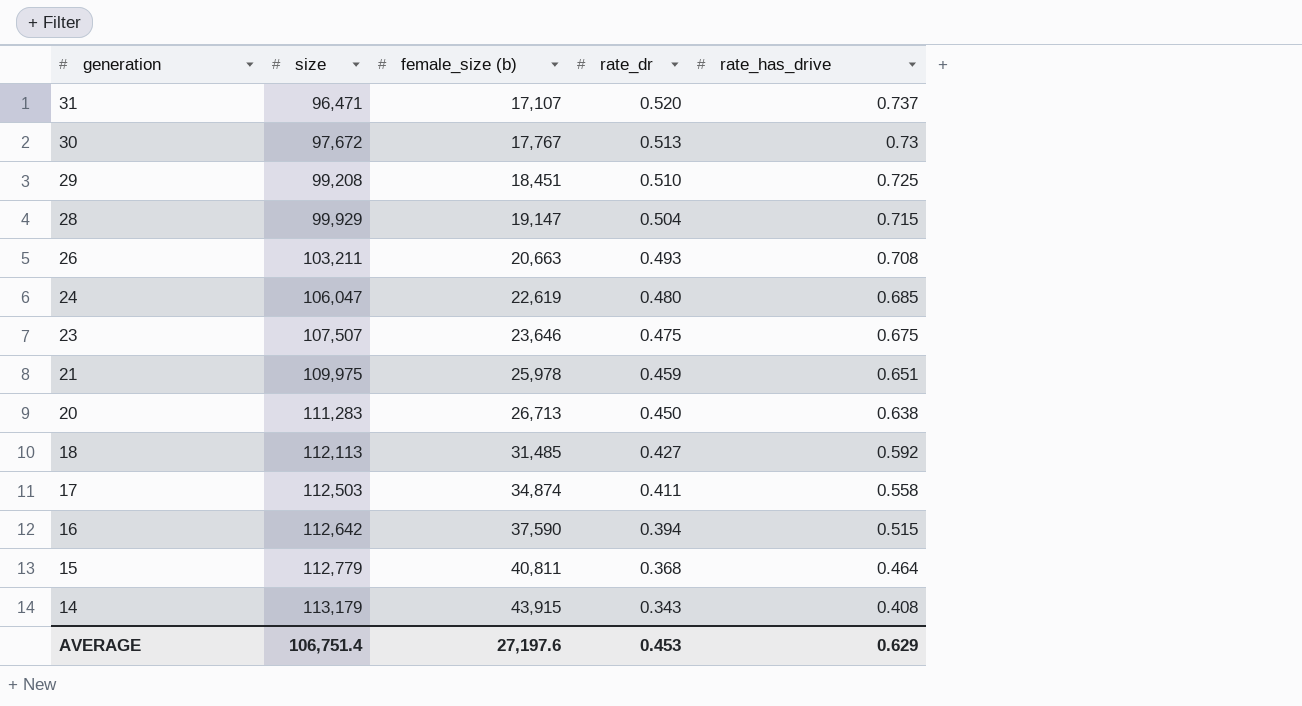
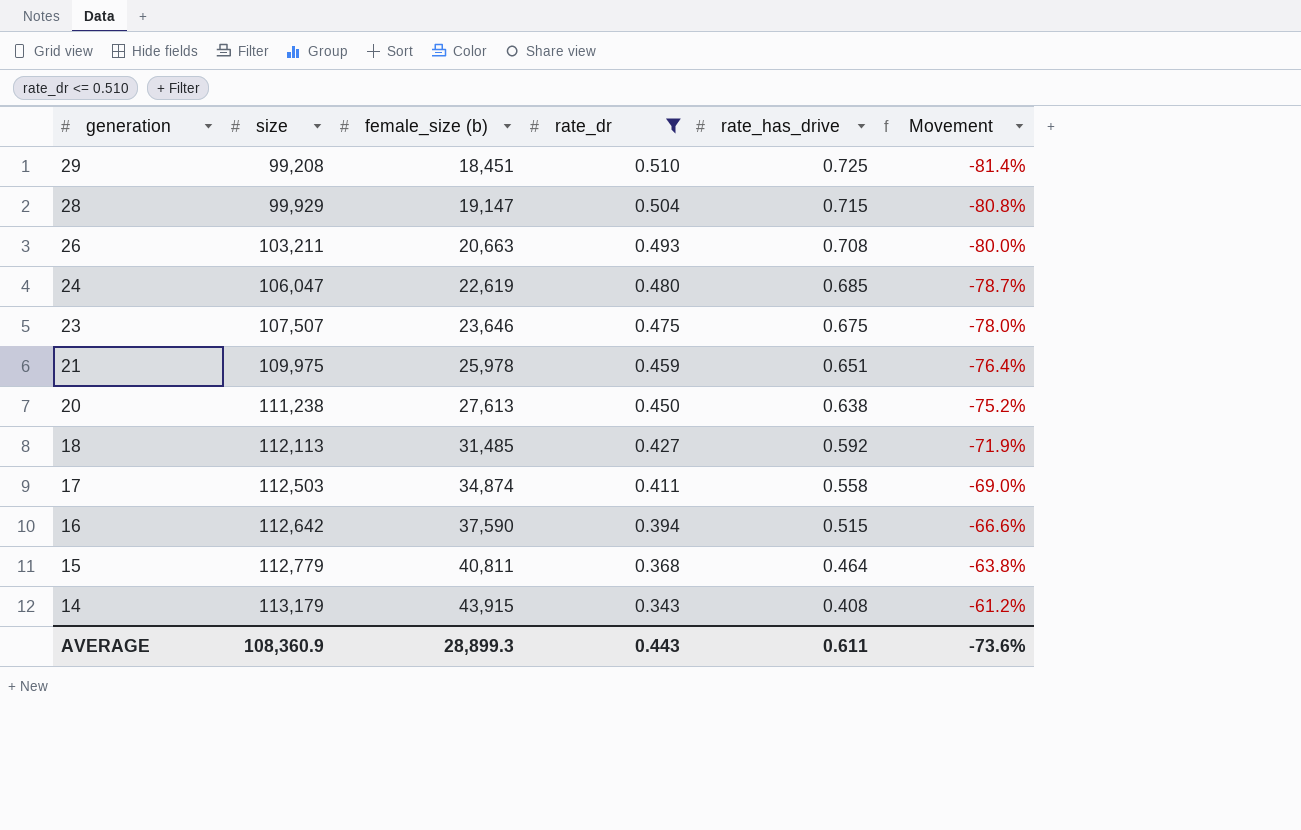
filter: none -> rate_dr <= 0.510
column Movement | formula: none -> ([female_size (b)] - [size]) / [size]
20 | size: 111,283 -> 111,238
20 | female_size (b): 26,713 -> 27,613
AVERAGE | size: 106,751.4 -> 108,360.9
AVERAGE | female_size (b): 27,197.6 -> 28,899.3
AVERAGE | rate_dr: 0.453 -> 0.443
AVERAGE | rate_has_drive: 0.629 -> 0.611

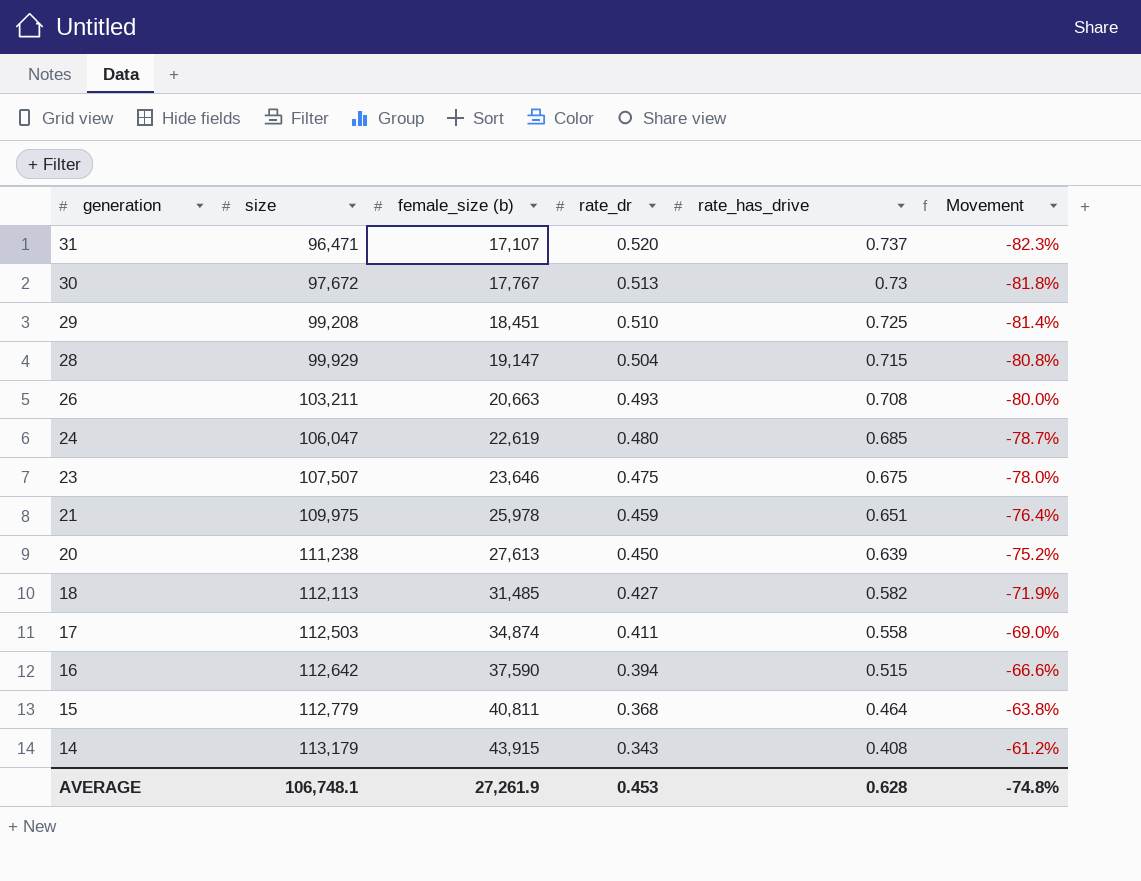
filter: rate_dr <= 0.510 -> none
20 | rate_has_drive: 0.638 -> 0.639
18 | rate_has_drive: 0.592 -> 0.582
AVERAGE | size: 108,360.9 -> 106,748.1
AVERAGE | female_size (b): 28,899.3 -> 27,261.9
AVERAGE | rate_dr: 0.443 -> 0.453
AVERAGE | rate_has_drive: 0.611 -> 0.628
AVERAGE | Movement: -73.6% -> -74.8%

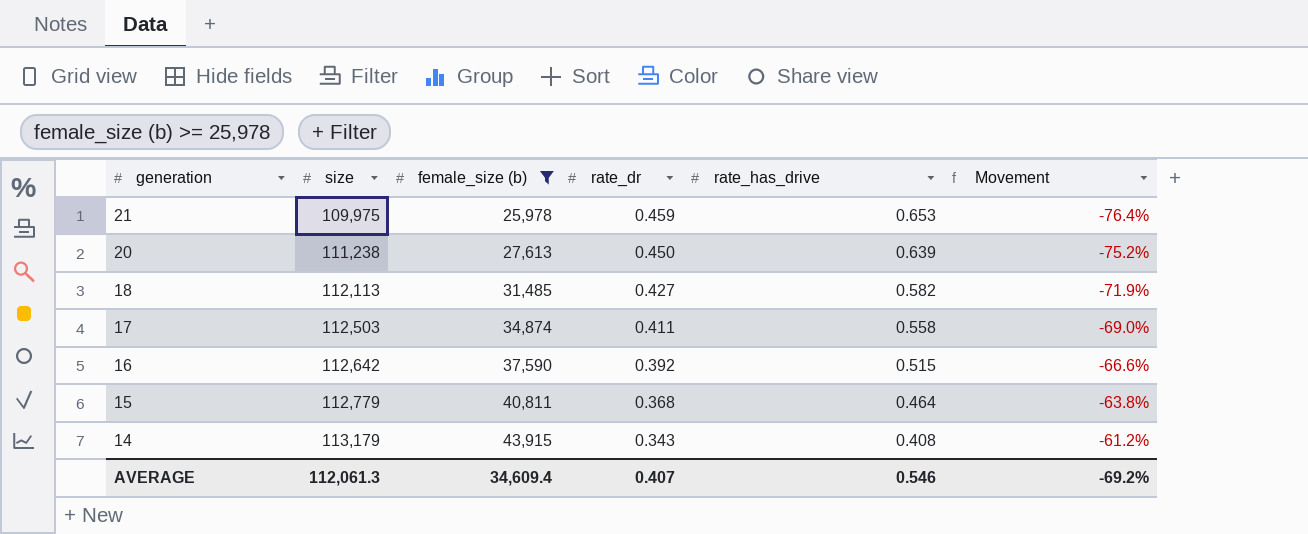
filter: none -> female_size (b) >= 25,978
21 | rate_has_drive: 0.651 -> 0.653
16 | rate_dr: 0.394 -> 0.392
AVERAGE | size: 106,748.1 -> 112,061.3
AVERAGE | female_size (b): 27,261.9 -> 34,609.4
AVERAGE | rate_dr: 0.453 -> 0.407
AVERAGE | rate_has_drive: 0.628 -> 0.546
AVERAGE | Movement: -74.8% -> -69.2%

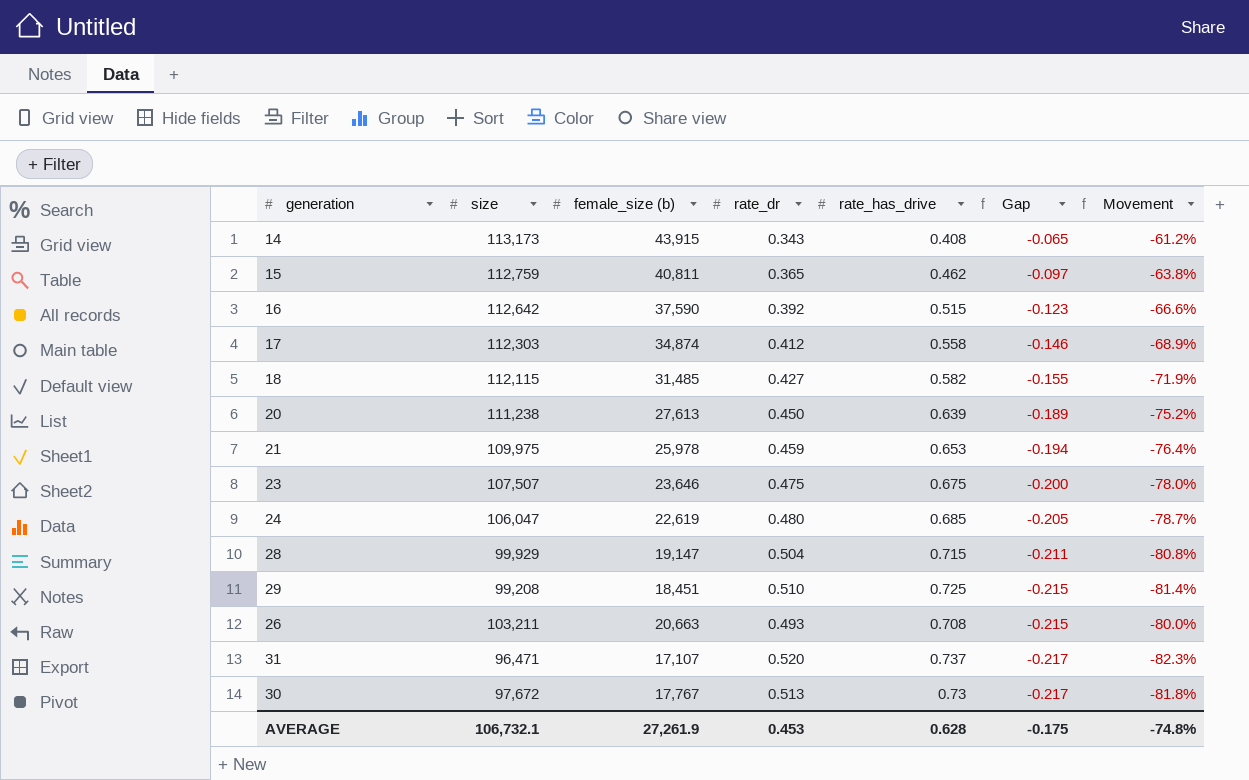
filter: female_size (b) >= 25,978 -> none
row order: generation descending -> Gap descending
column Gap | formula: none -> [rate_dr] - [rate_has_drive]
14 | size: 113,179 -> 113,173
15 | size: 112,779 -> 112,759
15 | rate_dr: 0.368 -> 0.365
15 | rate_has_drive: 0.464 -> 0.462
17 | size: 112,503 -> 112,303
17 | rate_dr: 0.411 -> 0.412
17 | Movement: -69.0% -> -68.9%
18 | size: 112,113 -> 112,115
AVERAGE | size: 112,061.3 -> 106,732.1
AVERAGE | female_size (b): 34,609.4 -> 27,261.9
AVERAGE | rate_dr: 0.407 -> 0.453
AVERAGE | rate_has_drive: 0.546 -> 0.628
AVERAGE | Movement: -69.2% -> -74.8%

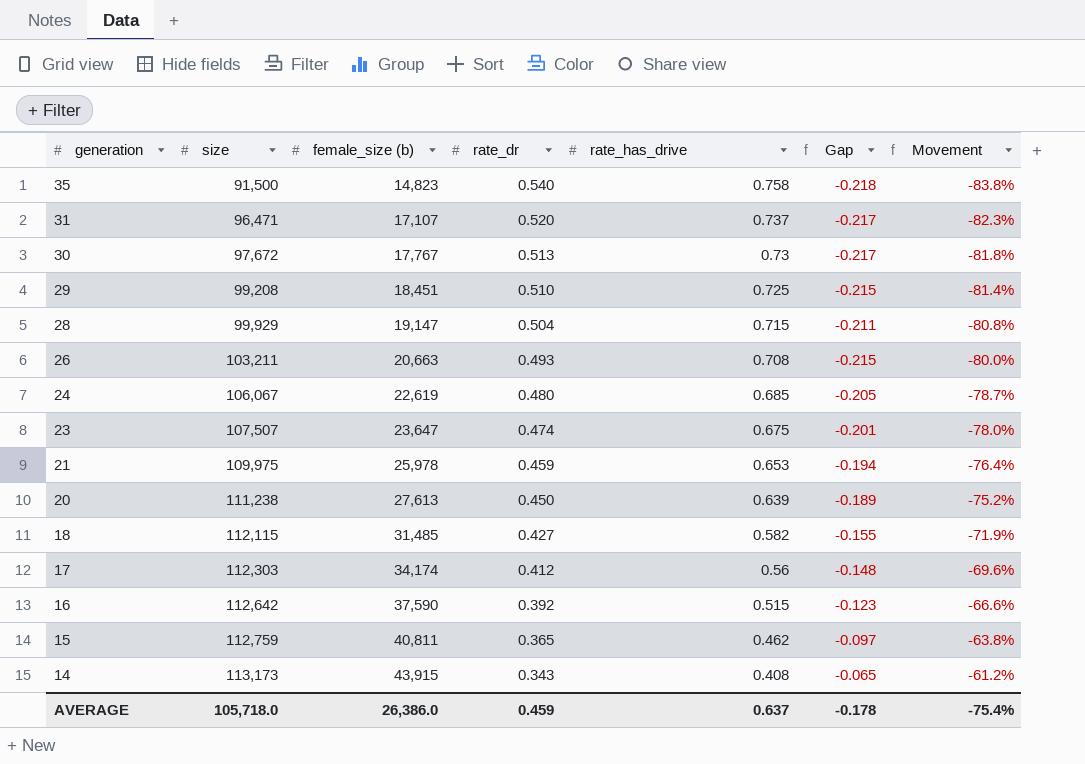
row order: Gap descending -> generation descending
row 35: none -> 91,500 | 14,823 | 0.540 | 0.758 | -0.218 | -83.8%
24 | size: 106,047 -> 106,067
23 | female_size (b): 23,646 -> 23,647
23 | rate_dr: 0.475 -> 0.474
23 | Gap: -0.200 -> -0.201
17 | female_size (b): 34,874 -> 34,174
17 | rate_has_drive: 0.558 -> 0.56
17 | Gap: -0.146 -> -0.148
17 | Movement: -68.9% -> -69.6%
AVERAGE | size: 106,732.1 -> 105,718.0
AVERAGE | female_size (b): 27,261.9 -> 26,386.0
AVERAGE | rate_dr: 0.453 -> 0.459
AVERAGE | rate_has_drive: 0.628 -> 0.637
AVERAGE | Gap: -0.175 -> -0.178
AVERAGE | Movement: -74.8% -> -75.4%

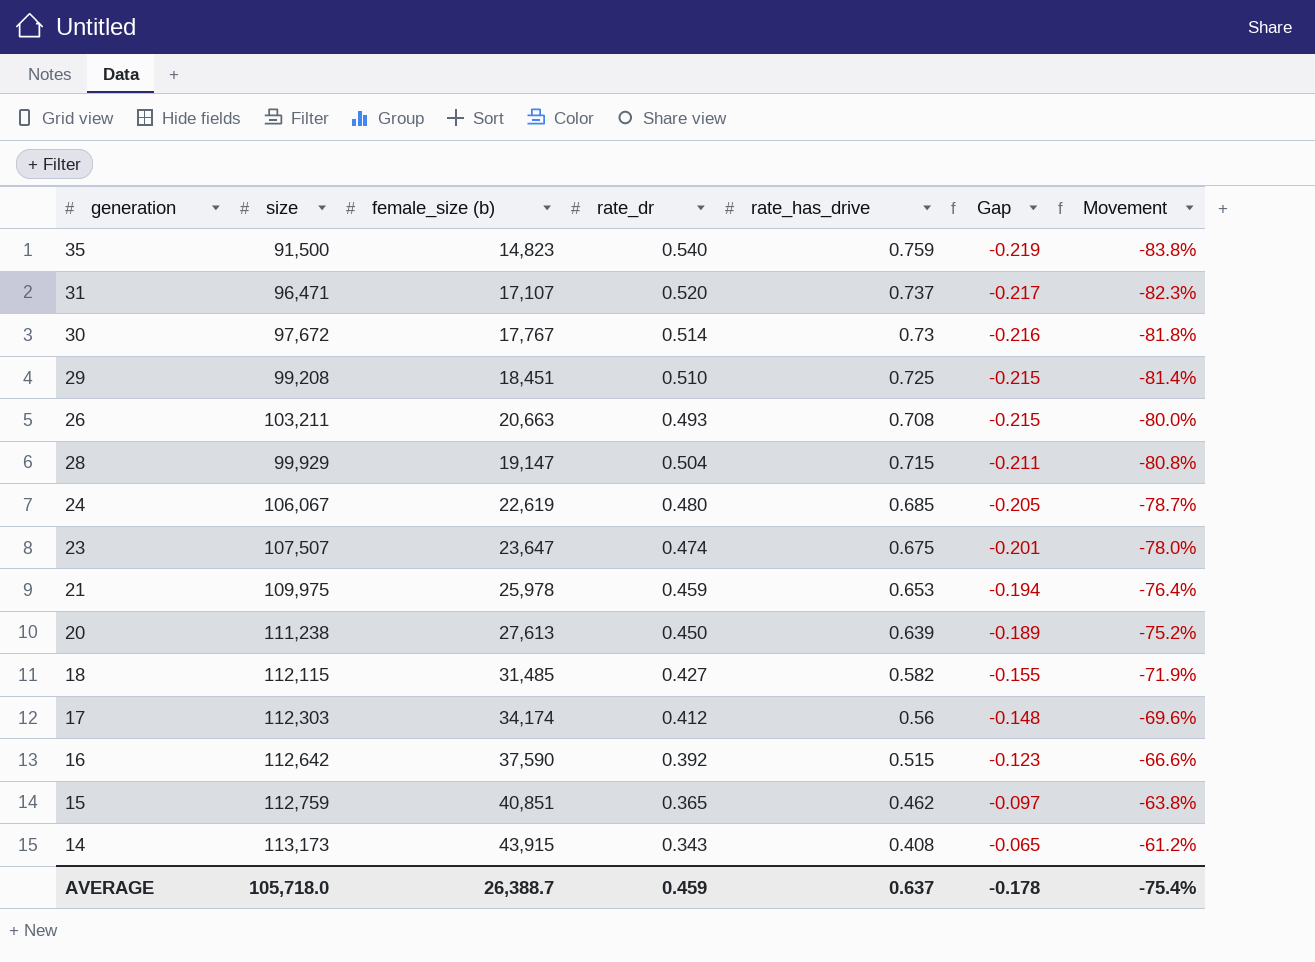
row order: generation descending -> Gap ascending
35 | rate_has_drive: 0.758 -> 0.759
35 | Gap: -0.218 -> -0.219
30 | rate_dr: 0.513 -> 0.514
30 | Gap: -0.217 -> -0.216
15 | female_size (b): 40,811 -> 40,851
AVERAGE | female_size (b): 26,386.0 -> 26,388.7

